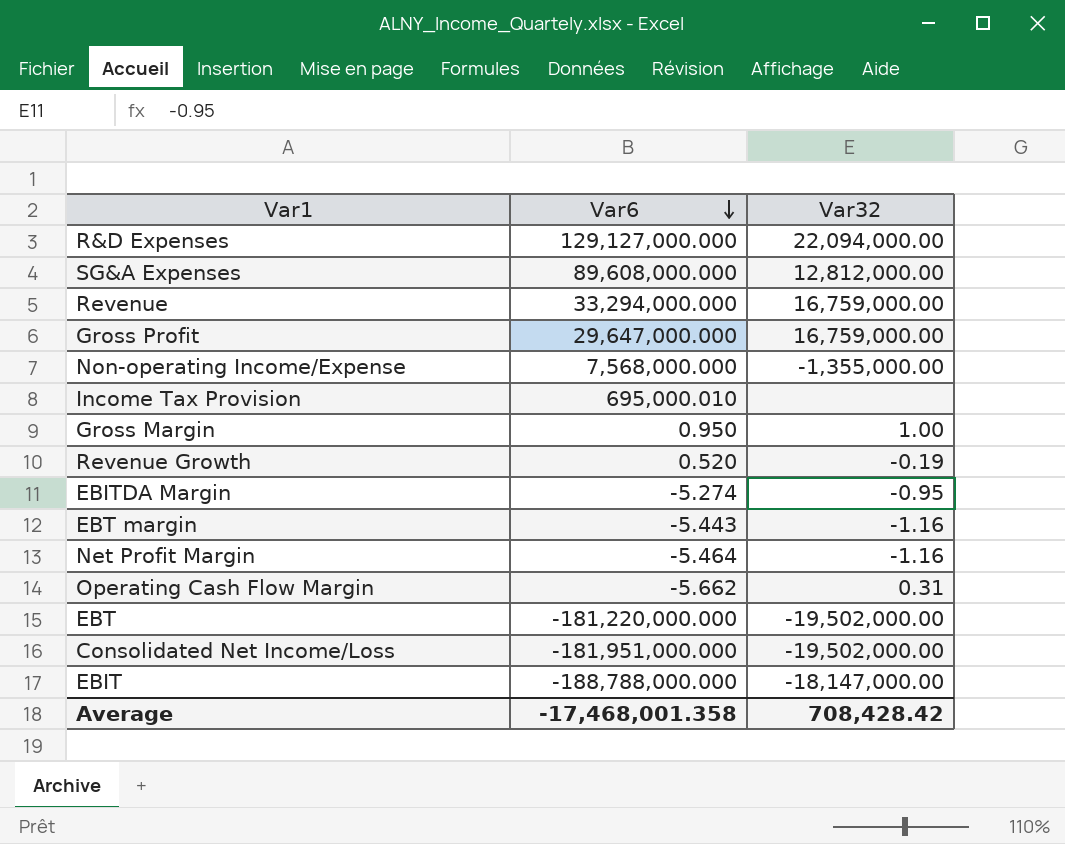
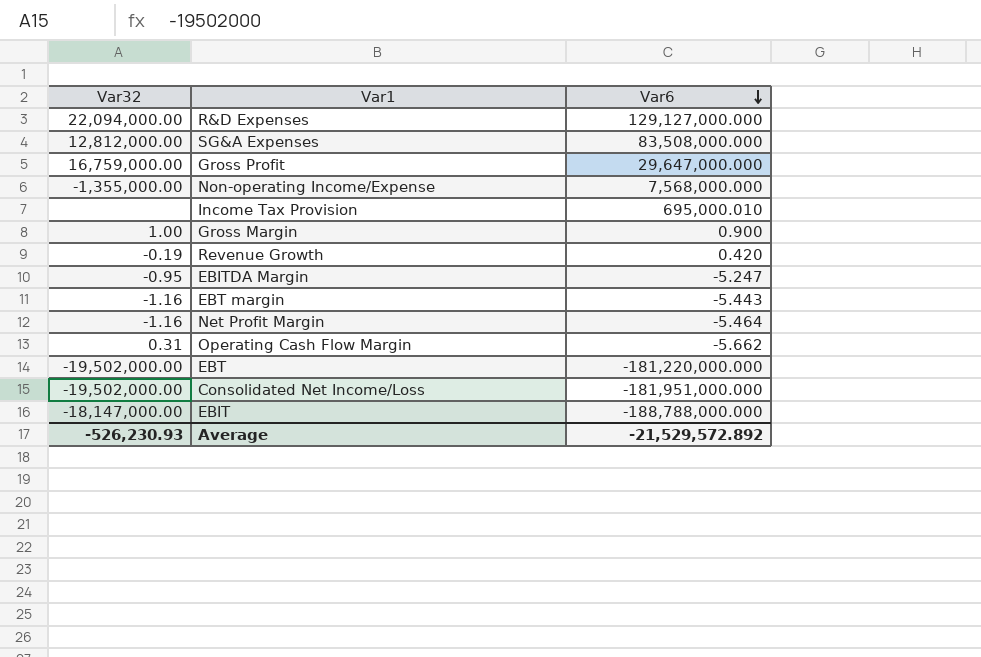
column Var32 | position: 3 -> 1
row Revenue: 33,294,000.000 | 16,759,000.00 -> none
SG&A Expenses | Var6: 89,608,000.000 -> 83,508,000.000
Gross Margin | Var6: 0.950 -> 0.900
Revenue Growth | Var6: 0.520 -> 0.420
EBITDA Margin | Var6: -5.274 -> -5.247
Average | Var32: 708,428.42 -> -526,230.93
Average | Var6: -17,468,001.358 -> -21,529,572.892

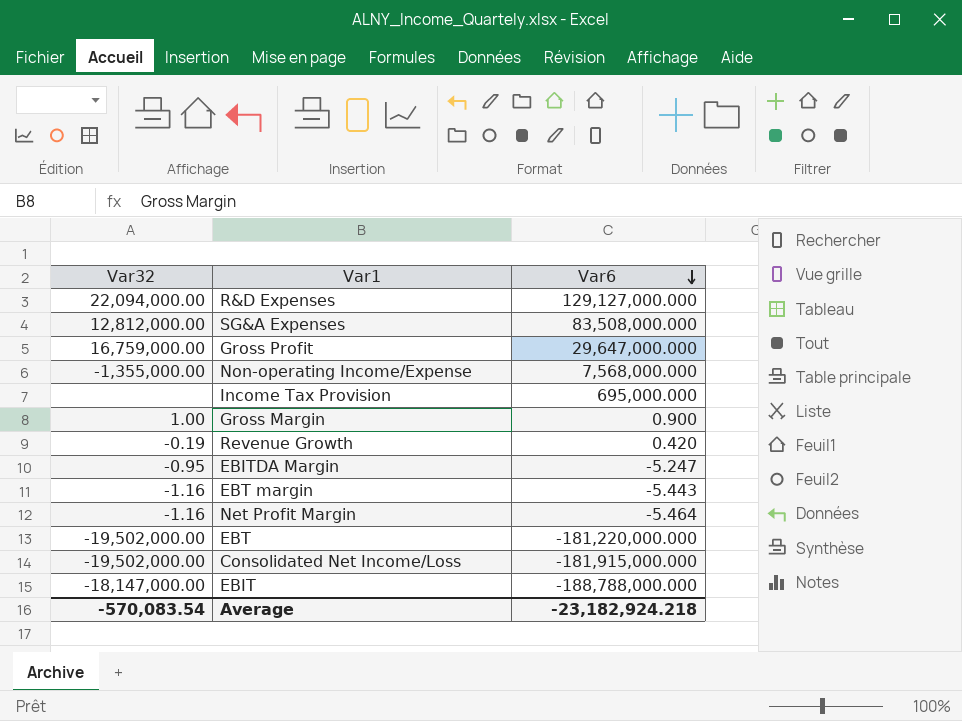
row Operating Cash Flow Margin: 0.31 | -5.662 -> none
Income Tax Provision | Var6: 695,000.010 -> 695,000.000
Consolidated Net Income/Loss | Var6: -181,951,000.000 -> -181,915,000.000
Average | Var32: -526,230.93 -> -570,083.54
Average | Var6: -21,529,572.892 -> -23,182,924.218

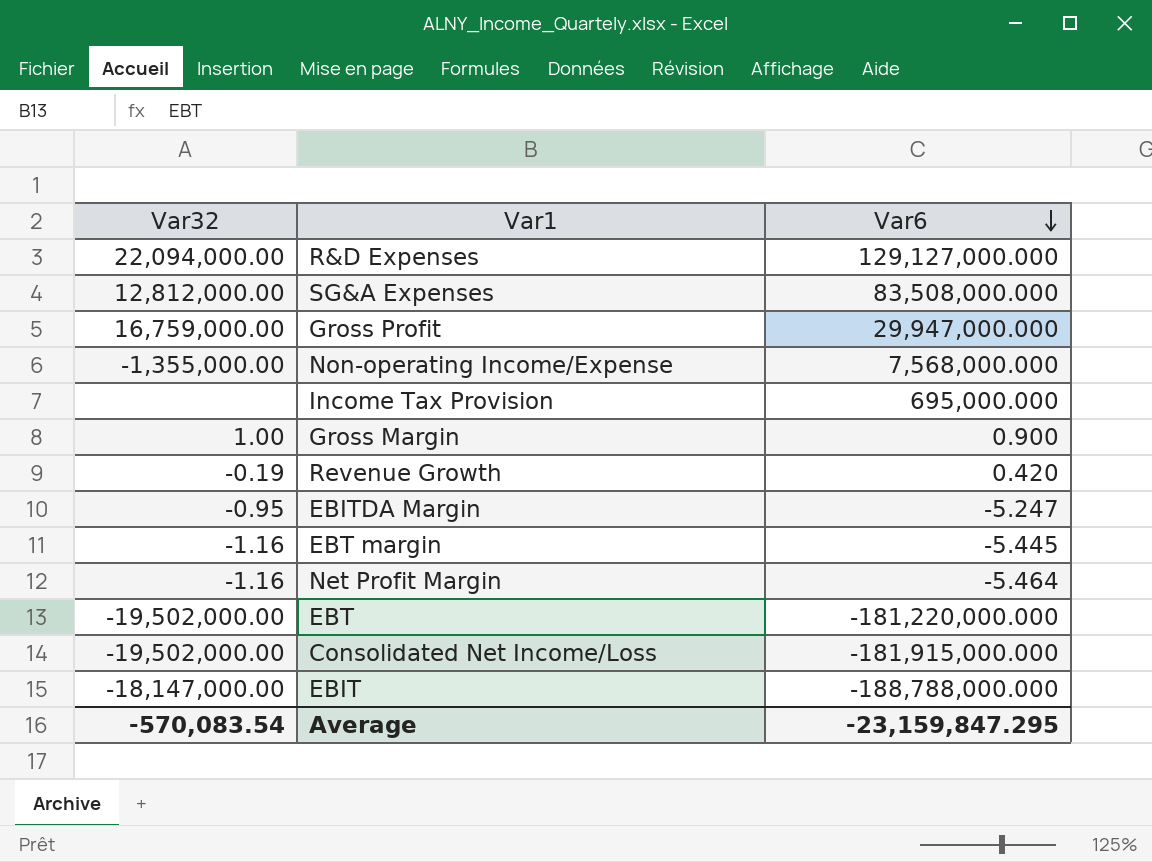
Gross Profit | Var6: 29,647,000.000 -> 29,947,000.000
EBT margin | Var6: -5.443 -> -5.445
Average | Var6: -23,182,924.218 -> -23,159,847.295

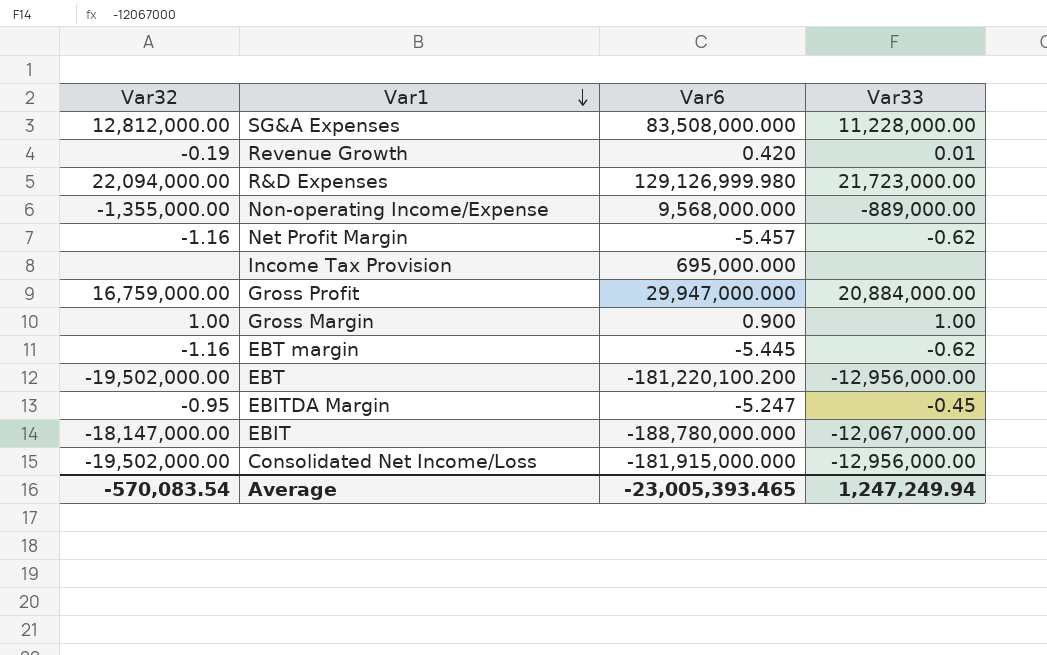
row order: Var6 descending -> Var1 descending
column Var33 | position: none -> 4
R&D Expenses | Var6: 129,127,000.000 -> 129,126,999.980
Non-operating Income/Expense | Var6: 7,568,000.000 -> 9,568,000.000
Net Profit Margin | Var6: -5.464 -> -5.457
EBT | Var6: -181,220,000.000 -> -181,220,100.200
EBIT | Var6: -188,788,000.000 -> -188,780,000.000
Average | Var6: -23,159,847.295 -> -23,005,393.465

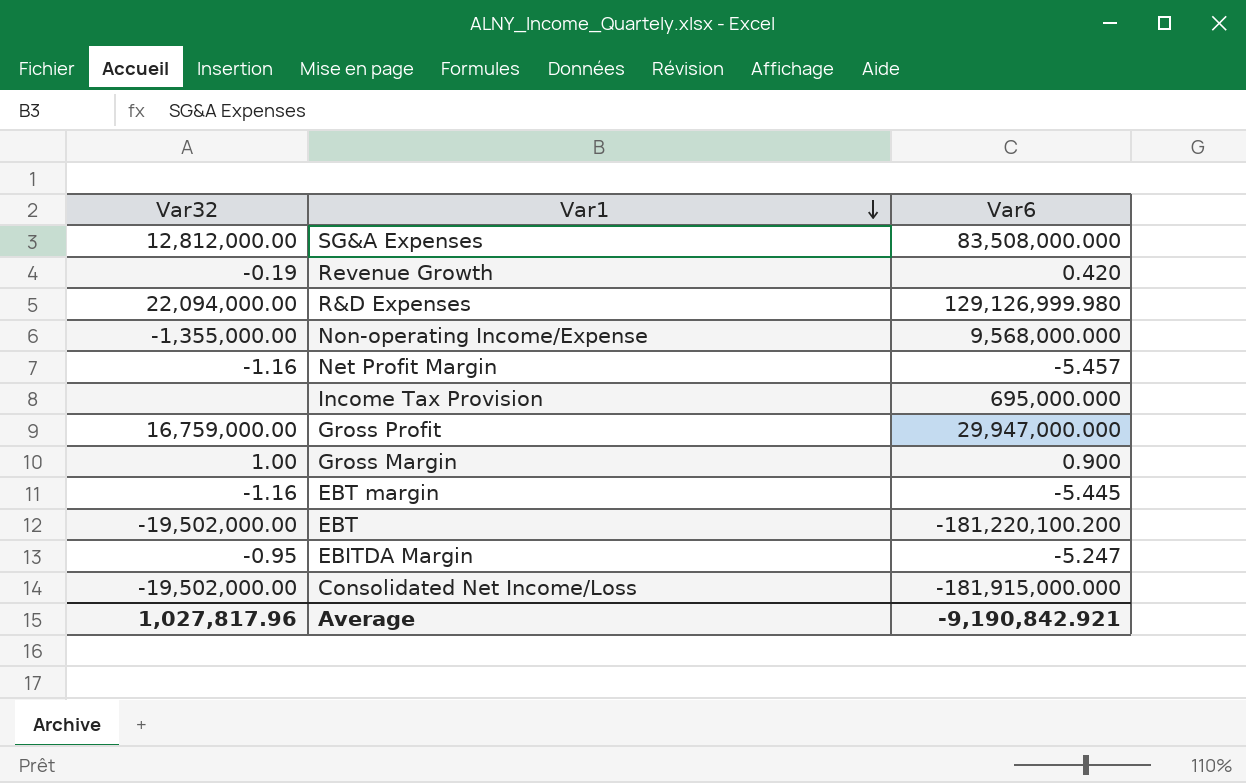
column Var33 | position: 4 -> none
row EBIT: -18,147,000.00 | -188,780,000.000 | -12,067,000.00 -> none
Average | Var32: -570,083.54 -> 1,027,817.96
Average | Var6: -23,005,393.465 -> -9,190,842.921

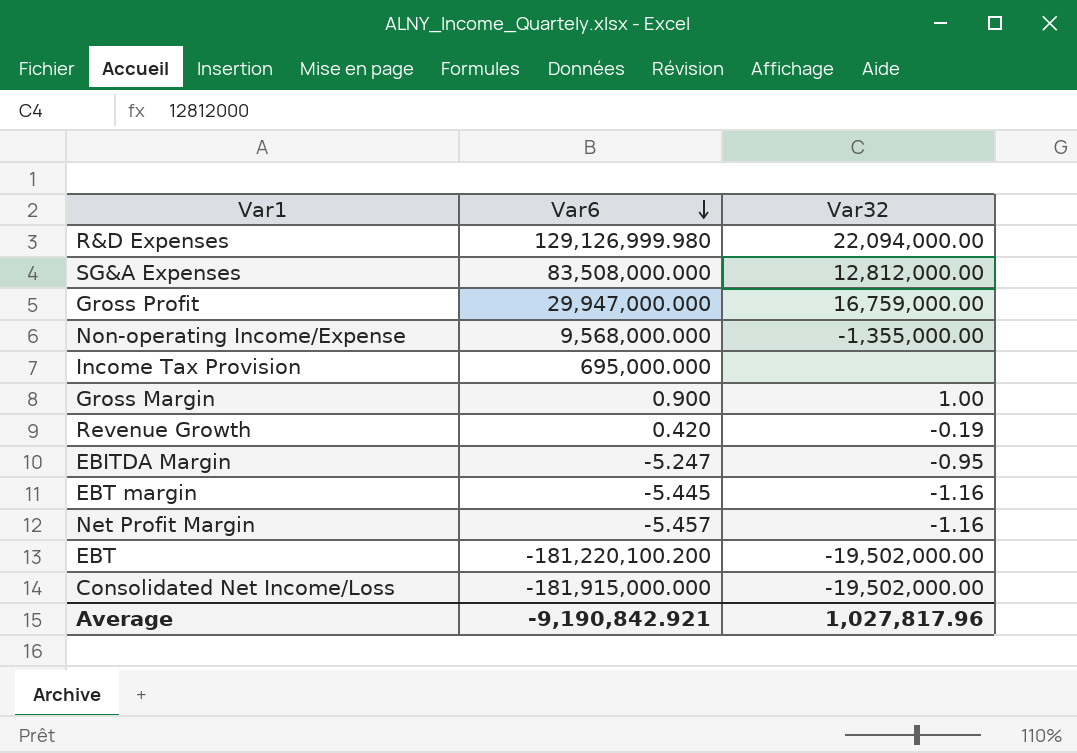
row order: Var1 descending -> Var6 descending
column Var32 | position: 1 -> 3

